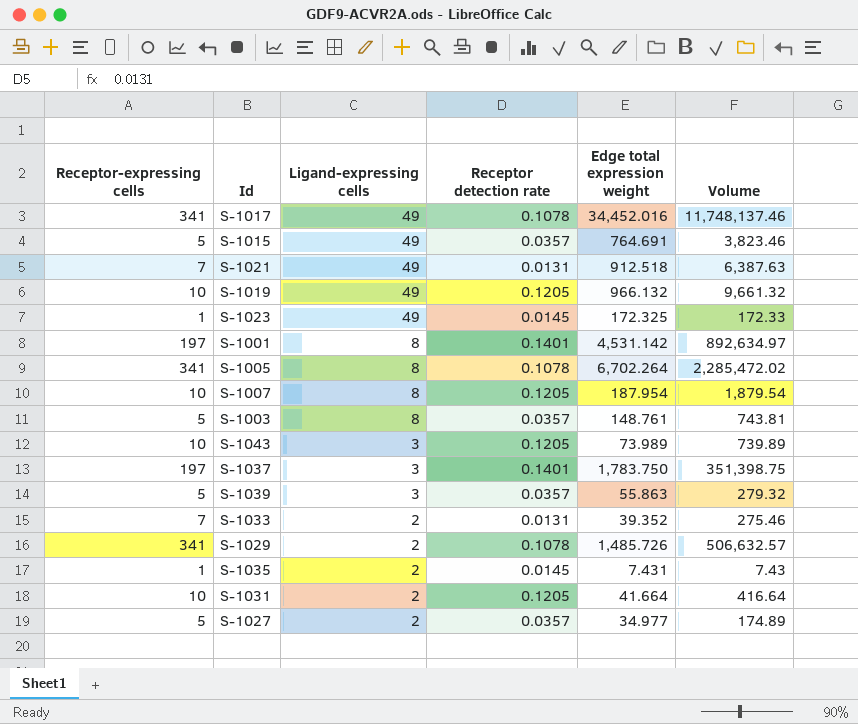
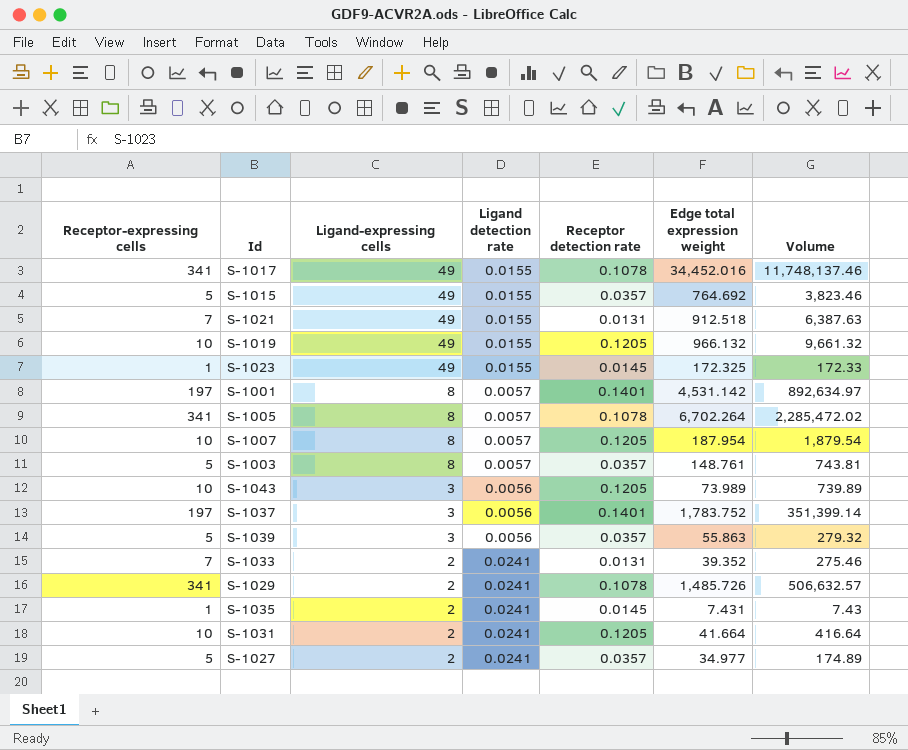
column Ligand detection rate | position: none -> 4
S-1015 | Edge total expression weight: 764.691 -> 764.692
S-1037 | Edge total expression weight: 1,783.750 -> 1,783.752
S-1037 | Volume: 351,398.75 -> 351,399.14

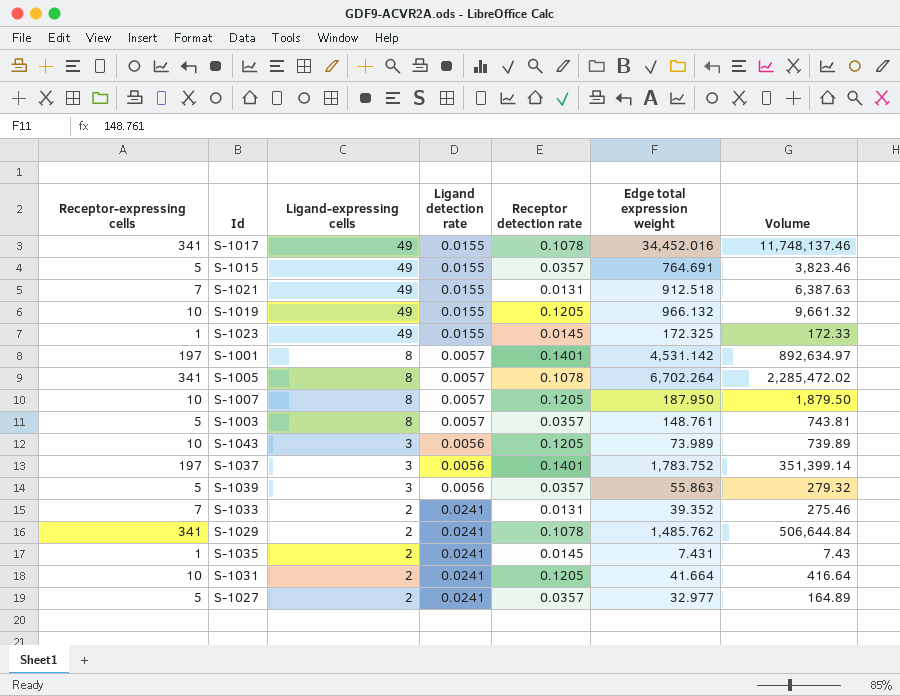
S-1015 | Edge total expression weight: 764.692 -> 764.691
S-1007 | Edge total expression weight: 187.954 -> 187.950
S-1007 | Volume: 1,879.54 -> 1,879.50
S-1029 | Edge total expression weight: 1,485.726 -> 1,485.762
S-1029 | Volume: 506,632.57 -> 506,644.84
S-1027 | Edge total expression weight: 34.977 -> 32.977
S-1027 | Volume: 174.89 -> 164.89

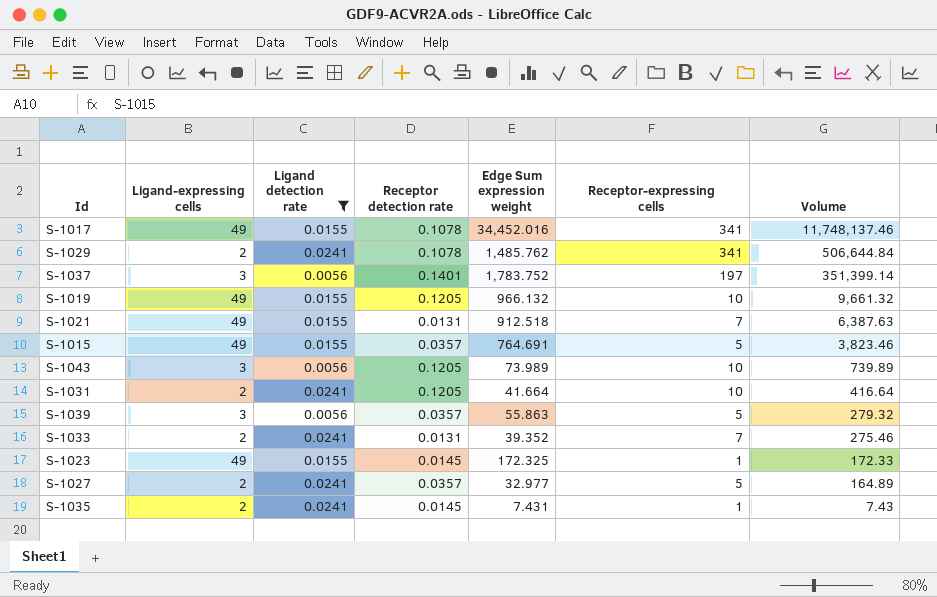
filter: none -> Ligand detection rate != 0.0057
row order: Ligand-expressing cells descending -> Volume descending
column name: Edge total expression weight -> Edge Sum expression weight
column Receptor-expressing cells | position: 1 -> 6

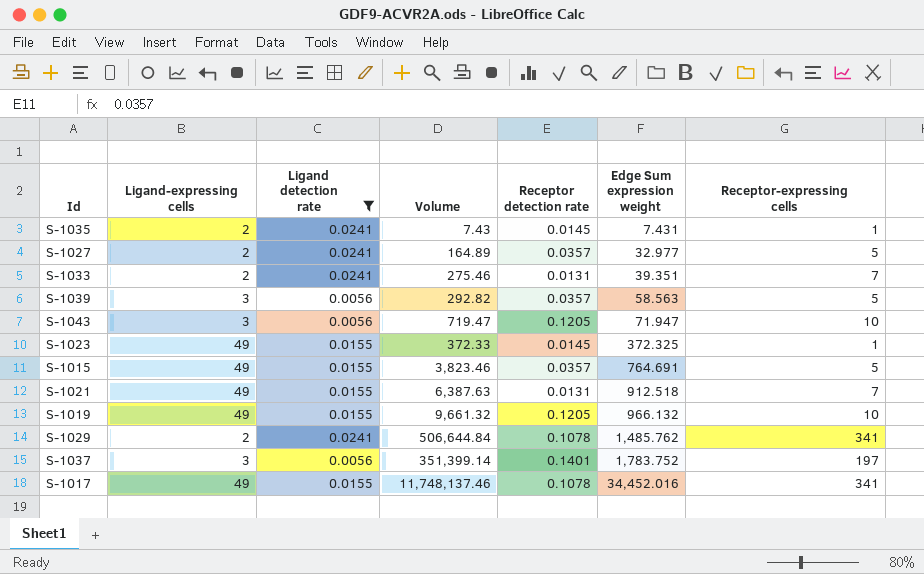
row order: Volume descending -> Edge Sum expression weight ascending
column Volume | position: 7 -> 4
row S-1031: 2 | 0.0241 | 0.1205 | 41.664 | 10 | 416.64 -> none
S-1033 | Edge Sum expression weight: 39.352 -> 39.351
S-1039 | Volume: 279.32 -> 292.82
S-1039 | Edge Sum expression weight: 55.863 -> 58.563
S-1043 | Volume: 739.89 -> 719.47
S-1043 | Edge Sum expression weight: 73.989 -> 71.947
S-1023 | Volume: 172.33 -> 372.33
S-1023 | Edge Sum expression weight: 172.325 -> 372.325

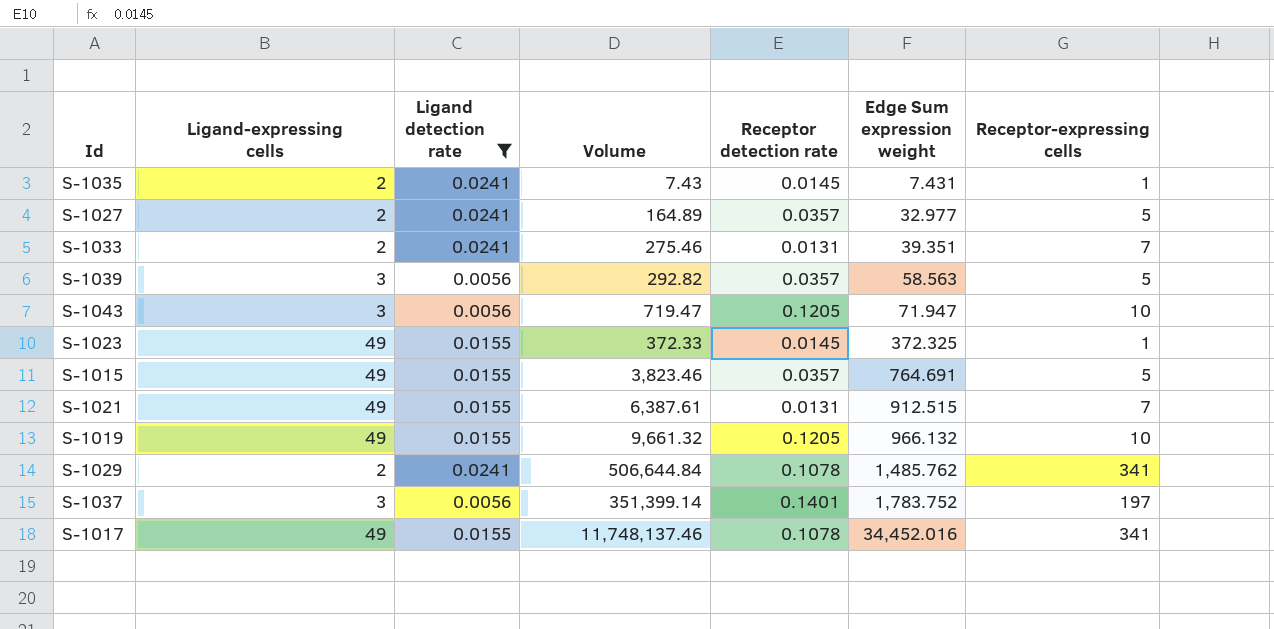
S-1021 | Volume: 6,387.63 -> 6,387.61
S-1021 | Edge Sum expression weight: 912.518 -> 912.515

